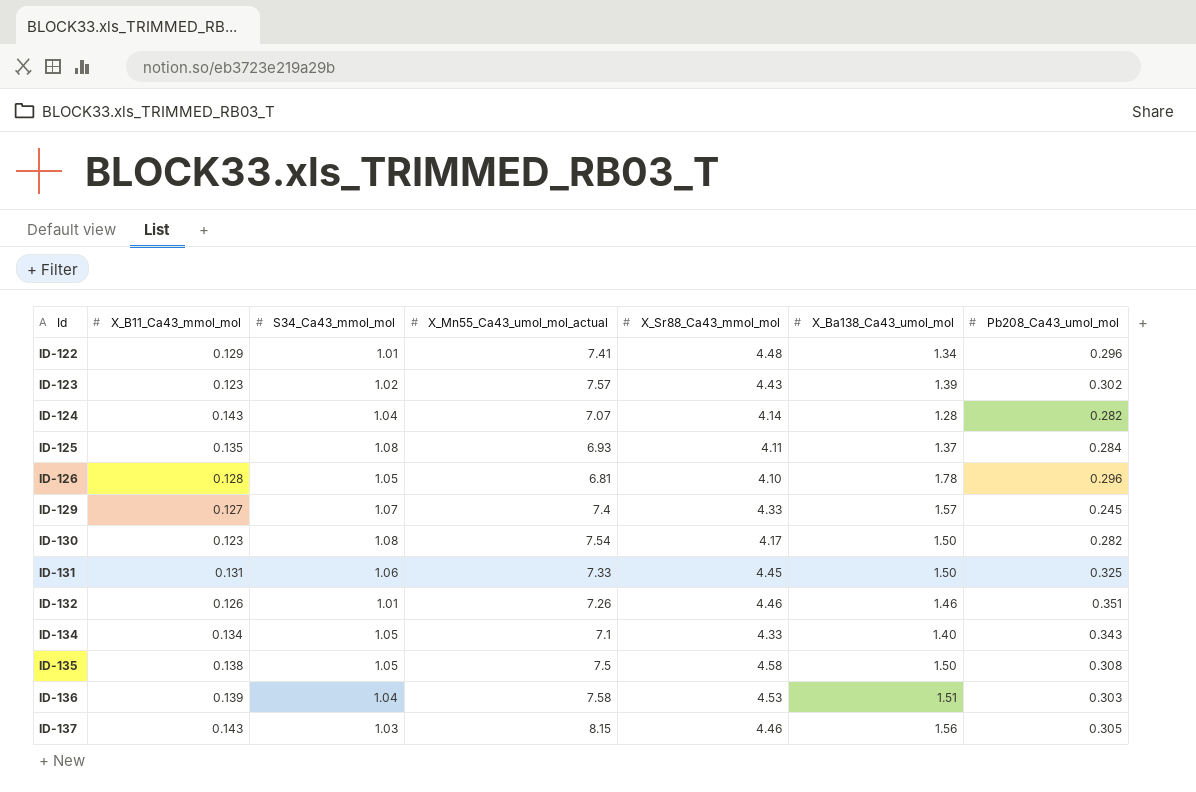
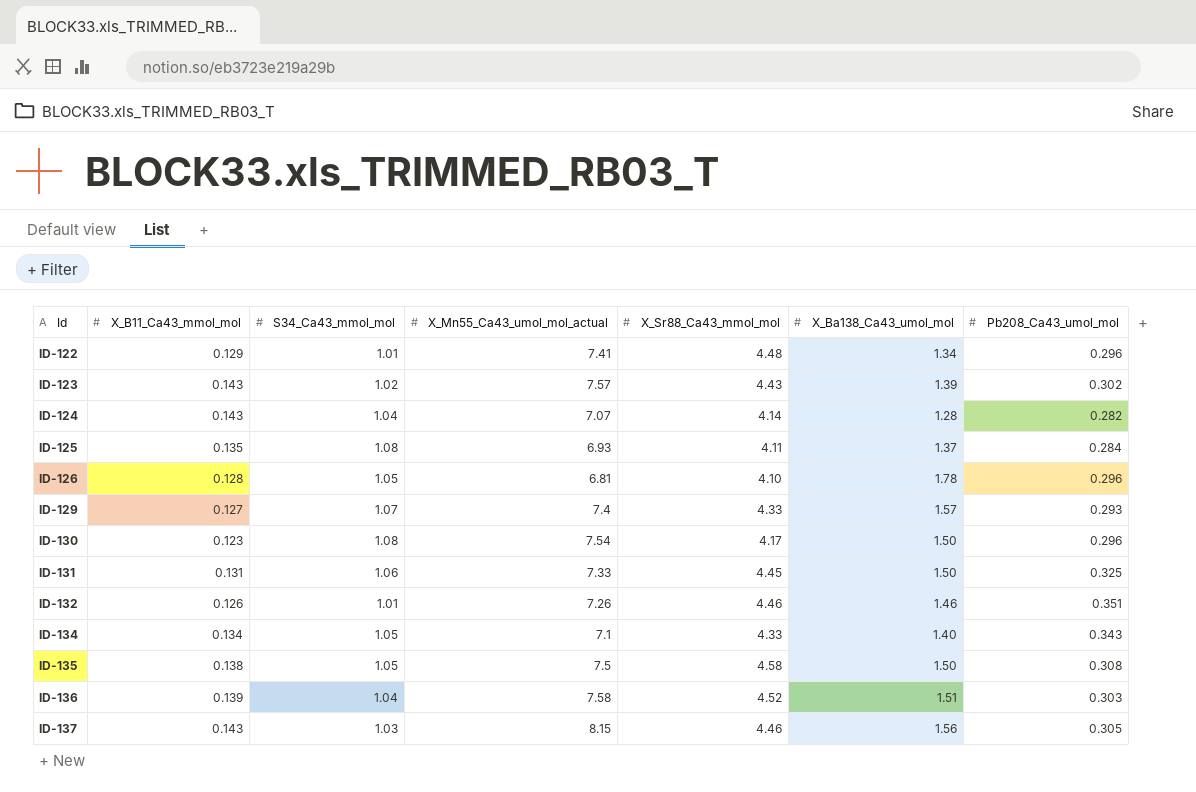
ID-123 | X_B11_Ca43_mmol_mol: 0.123 -> 0.143
ID-129 | Pb208_Ca43_umol_mol: 0.245 -> 0.293
ID-130 | Pb208_Ca43_umol_mol: 0.282 -> 0.296
ID-136 | X_Sr88_Ca43_mmol_mol: 4.53 -> 4.52

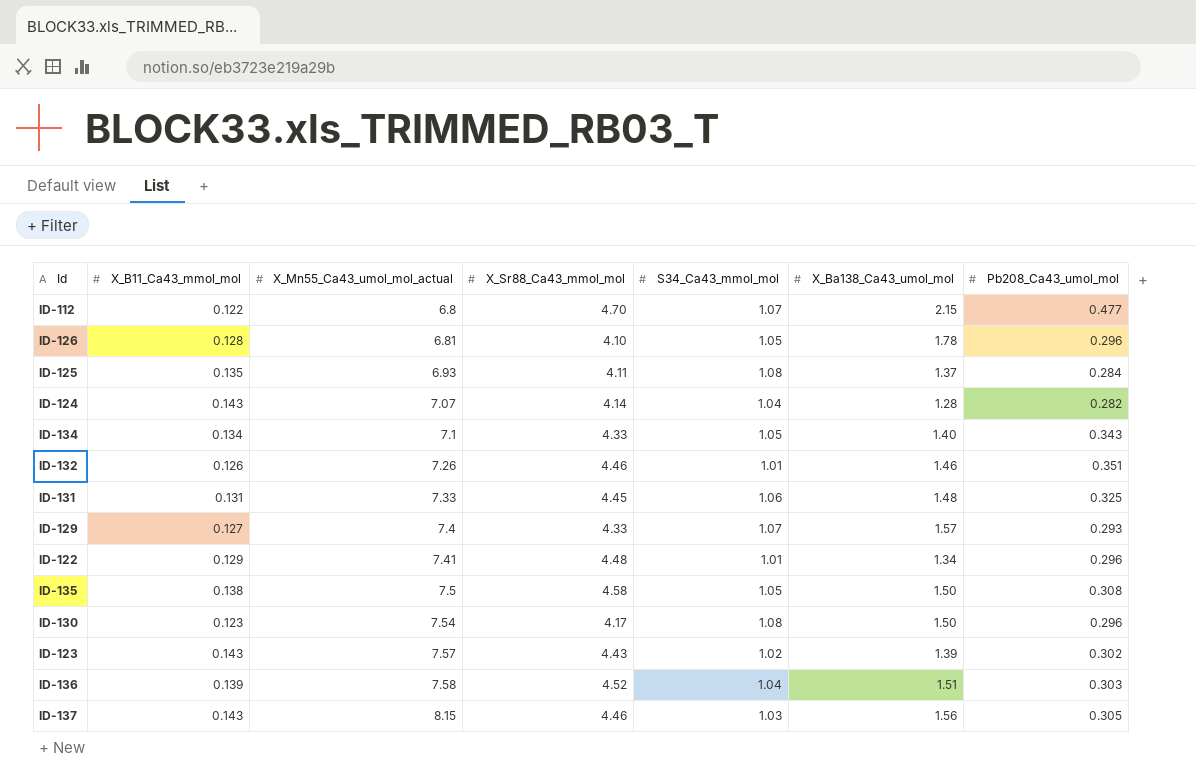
row order: Id ascending -> X_Mn55_Ca43_umol_mol_actual ascending
column S34_Ca43_mmol_mol | position: 3 -> 5
row ID-112: none -> 0.122 | 6.8 | 4.70 | 1.07 | 2.15 | 0.477
ID-131 | X_Ba138_Ca43_umol_mol: 1.50 -> 1.48

